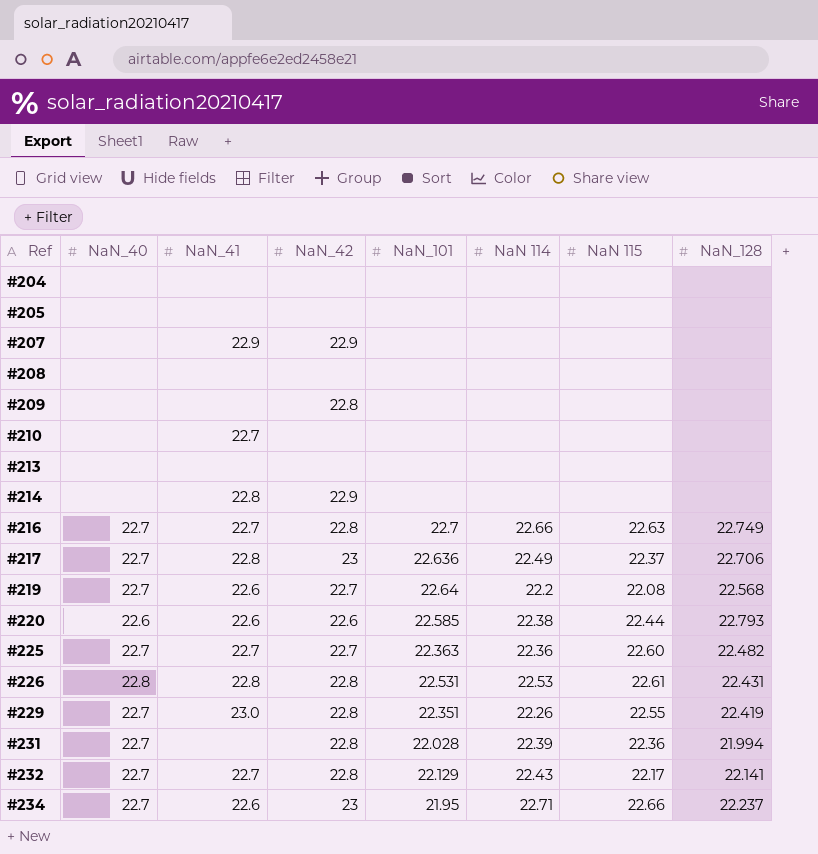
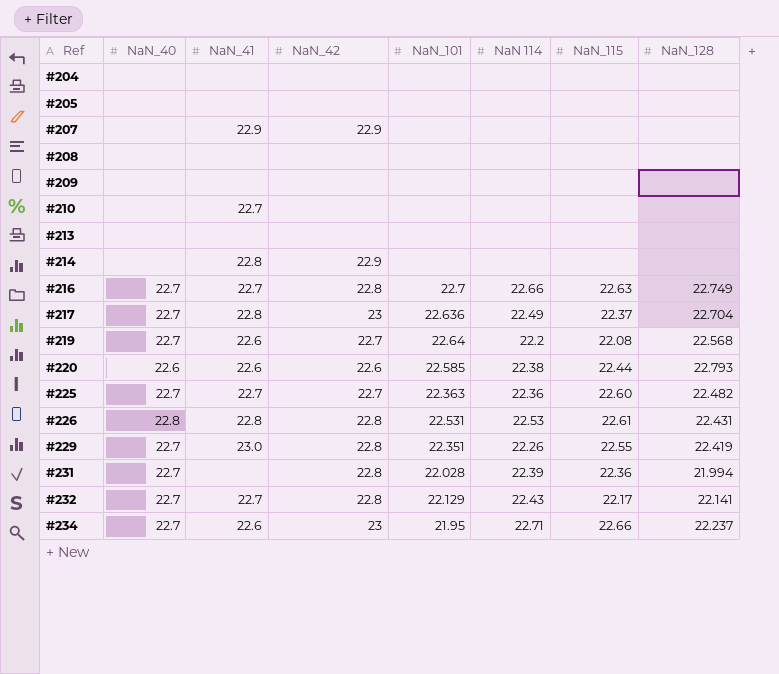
column name: NaN 115 -> NaN_115
#209 | NaN_42: 22.8 -> none
#217 | NaN_128: 22.706 -> 22.704

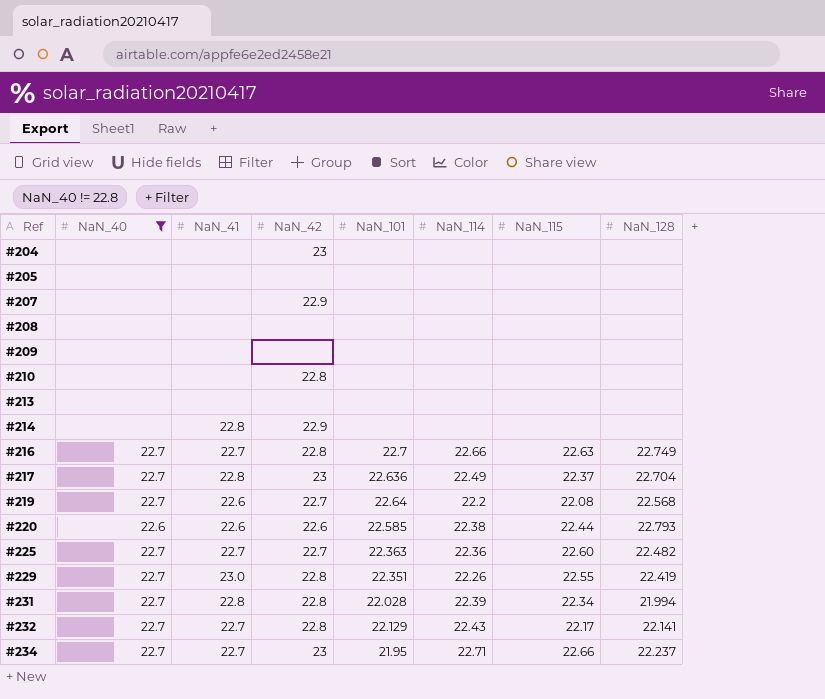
filter: none -> NaN_40 != 22.8
column name: NaN 114 -> NaN_114
#204 | NaN_42: none -> 23
#207 | NaN_41: 22.9 -> none
#210 | NaN_41: 22.7 -> none
#210 | NaN_42: none -> 22.8
#231 | NaN_41: none -> 22.8
#231 | NaN_115: 22.36 -> 22.34
#234 | NaN_41: 22.6 -> 22.7

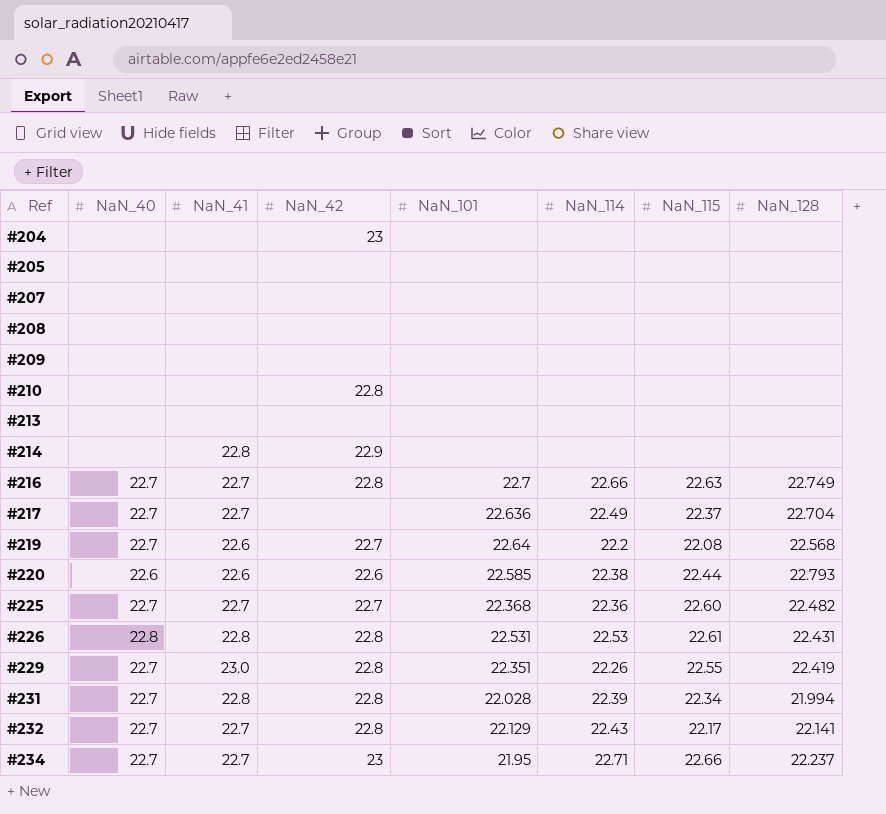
filter: NaN_40 != 22.8 -> none
#207 | NaN_42: 22.9 -> none
#217 | NaN_41: 22.8 -> 22.7
#217 | NaN_42: 23 -> none
#225 | NaN_101: 22.363 -> 22.368

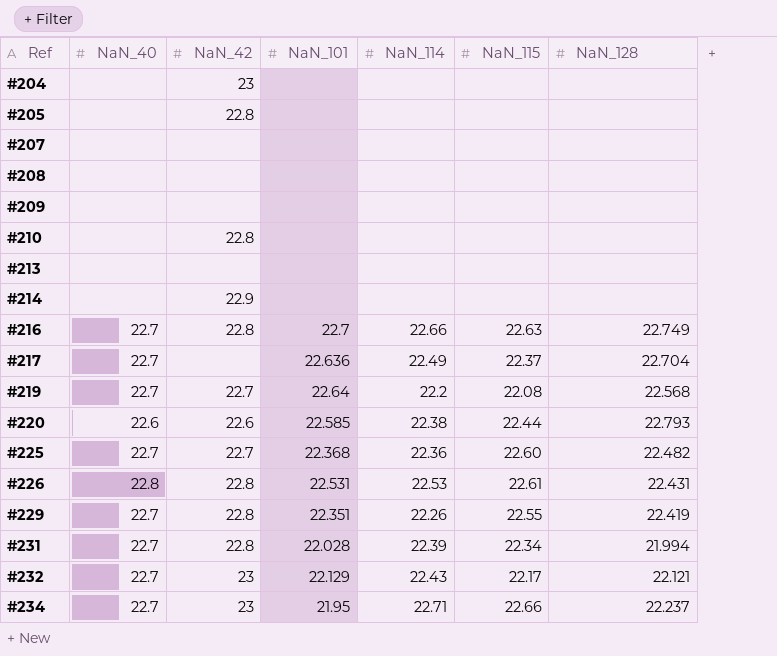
column NaN_41 | position: 3 -> none
#205 | NaN_42: none -> 22.8
#232 | NaN_42: 22.8 -> 23
#232 | NaN_128: 22.141 -> 22.121

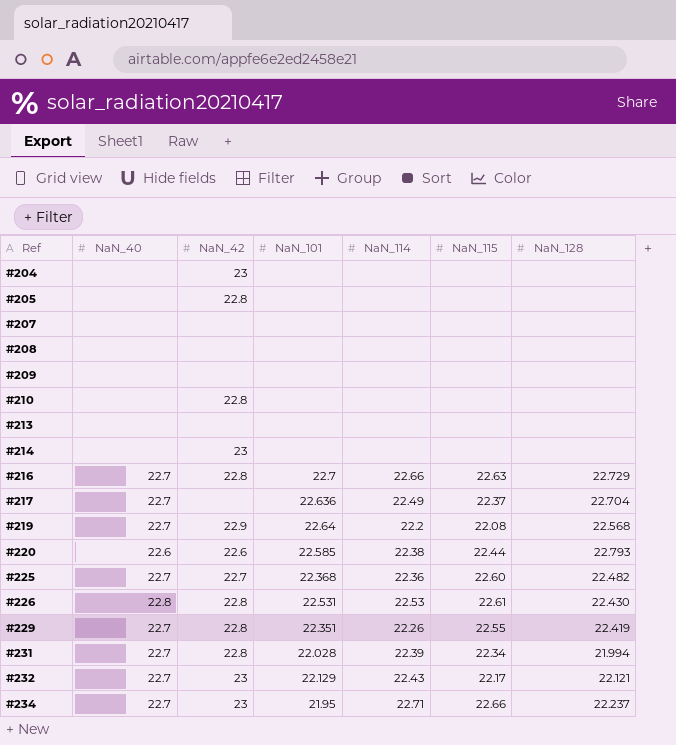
#214 | NaN_42: 22.9 -> 23
#216 | NaN_128: 22.749 -> 22.729
#219 | NaN_42: 22.7 -> 22.9
#226 | NaN_128: 22.431 -> 22.430

